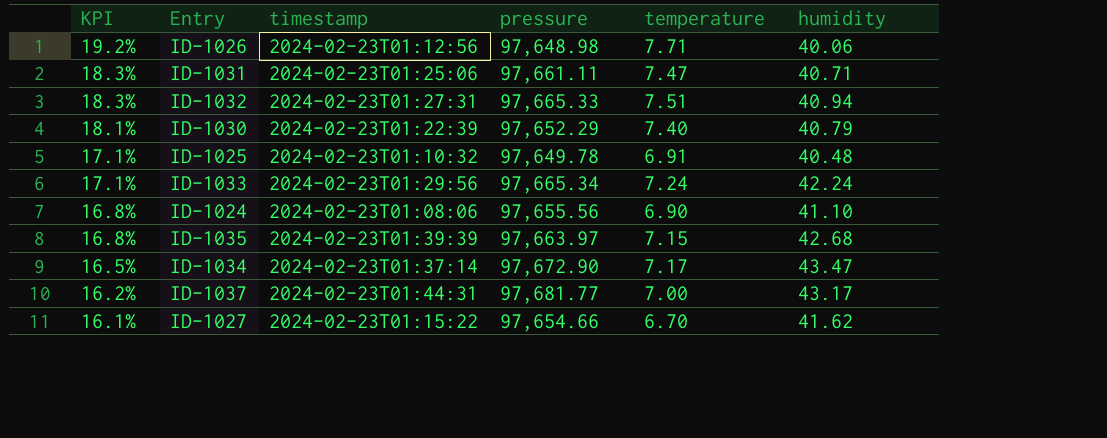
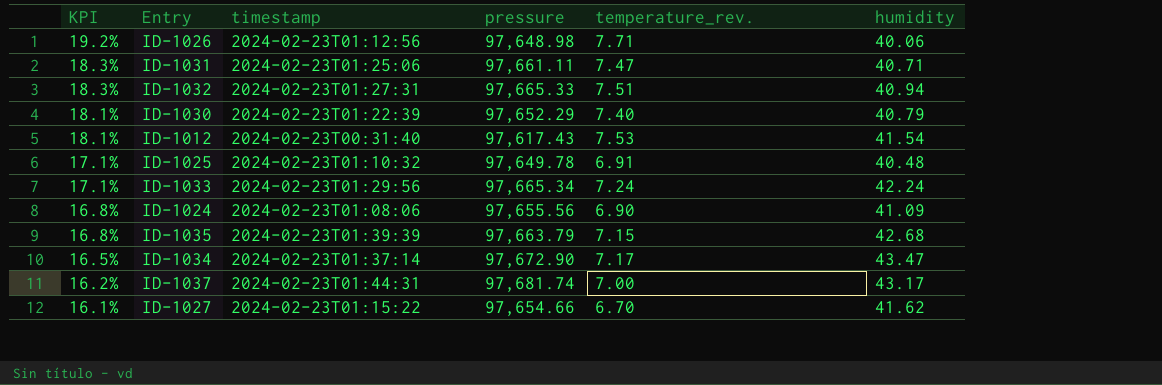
column name: temperature -> temperature_rev.
row ID-1012: none -> 18.1% | 2024-02-23T00:31:40 | 97,617.43 | 7.53 | 41.54
ID-1024 | humidity: 41.10 -> 41.09
ID-1035 | pressure: 97,663.97 -> 97,663.79
ID-1037 | pressure: 97,681.77 -> 97,681.74

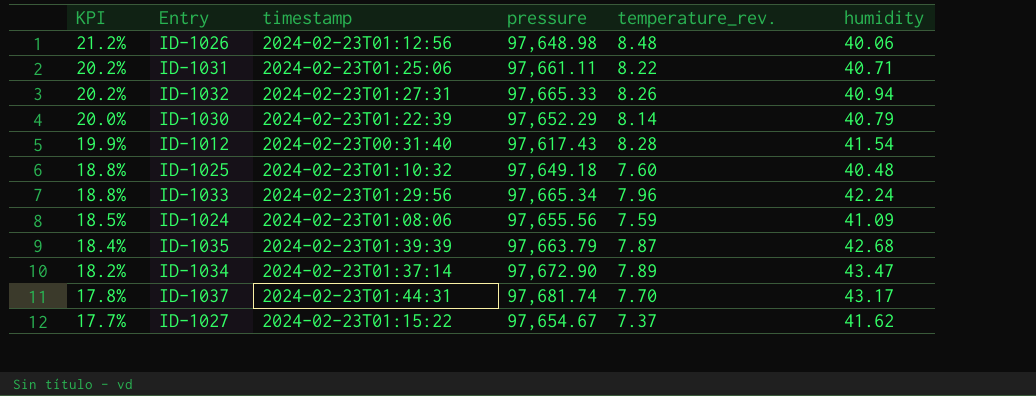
ID-1026 | KPI: 19.2% -> 21.2%
ID-1026 | temperature_rev.: 7.71 -> 8.48
ID-1031 | KPI: 18.3% -> 20.2%
ID-1031 | temperature_rev.: 7.47 -> 8.22
ID-1032 | KPI: 18.3% -> 20.2%
ID-1032 | temperature_rev.: 7.51 -> 8.26
ID-1030 | KPI: 18.1% -> 20.0%
ID-1030 | temperature_rev.: 7.40 -> 8.14
ID-1012 | KPI: 18.1% -> 19.9%
ID-1012 | temperature_rev.: 7.53 -> 8.28
ID-1025 | KPI: 17.1% -> 18.8%
ID-1025 | pressure: 97,649.78 -> 97,649.18
ID-1025 | temperature_rev.: 6.91 -> 7.60
ID-1033 | KPI: 17.1% -> 18.8%
ID-1033 | temperature_rev.: 7.24 -> 7.96
ID-1024 | KPI: 16.8% -> 18.5%
ID-1024 | temperature_rev.: 6.90 -> 7.59
ID-1035 | KPI: 16.8% -> 18.4%
ID-1035 | temperature_rev.: 7.15 -> 7.87
ID-1034 | KPI: 16.5% -> 18.2%
ID-1034 | temperature_rev.: 7.17 -> 7.89
ID-1037 | KPI: 16.2% -> 17.8%
ID-1037 | temperature_rev.: 7.00 -> 7.70
ID-1027 | KPI: 16.1% -> 17.7%
ID-1027 | pressure: 97,654.66 -> 97,654.67
ID-1027 | temperature_rev.: 6.70 -> 7.37

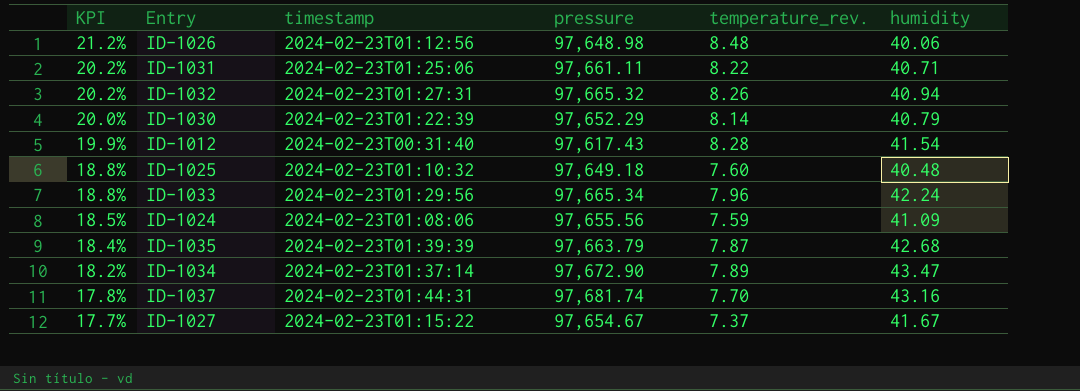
ID-1032 | pressure: 97,665.33 -> 97,665.32
ID-1037 | humidity: 43.17 -> 43.16
ID-1027 | humidity: 41.62 -> 41.67

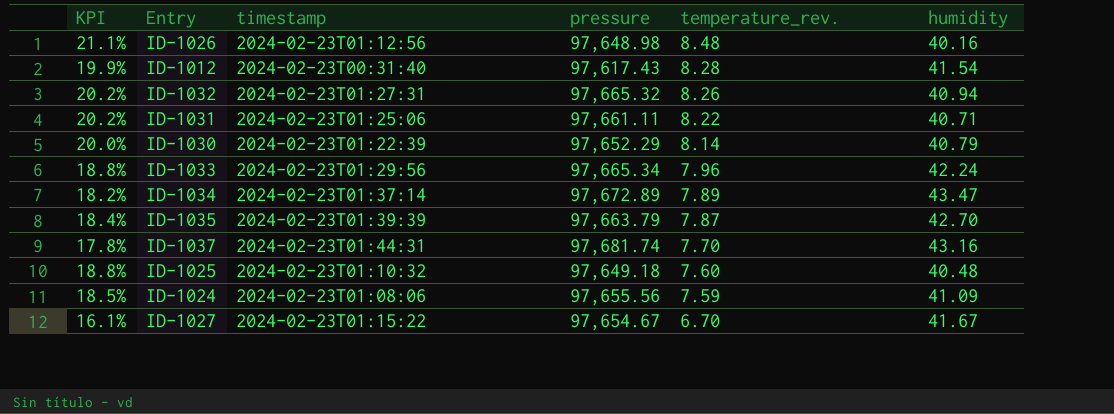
row order: KPI descending -> temperature_rev. descending
ID-1026 | KPI: 21.2% -> 21.1%
ID-1026 | humidity: 40.06 -> 40.16
ID-1034 | pressure: 97,672.90 -> 97,672.89
ID-1035 | humidity: 42.68 -> 42.70
ID-1027 | KPI: 17.7% -> 16.1%
ID-1027 | temperature_rev.: 7.37 -> 6.70

